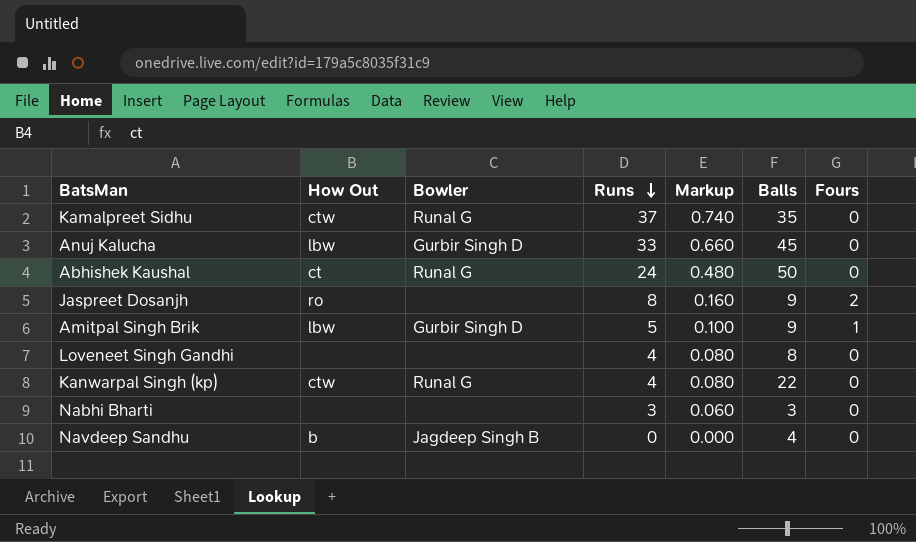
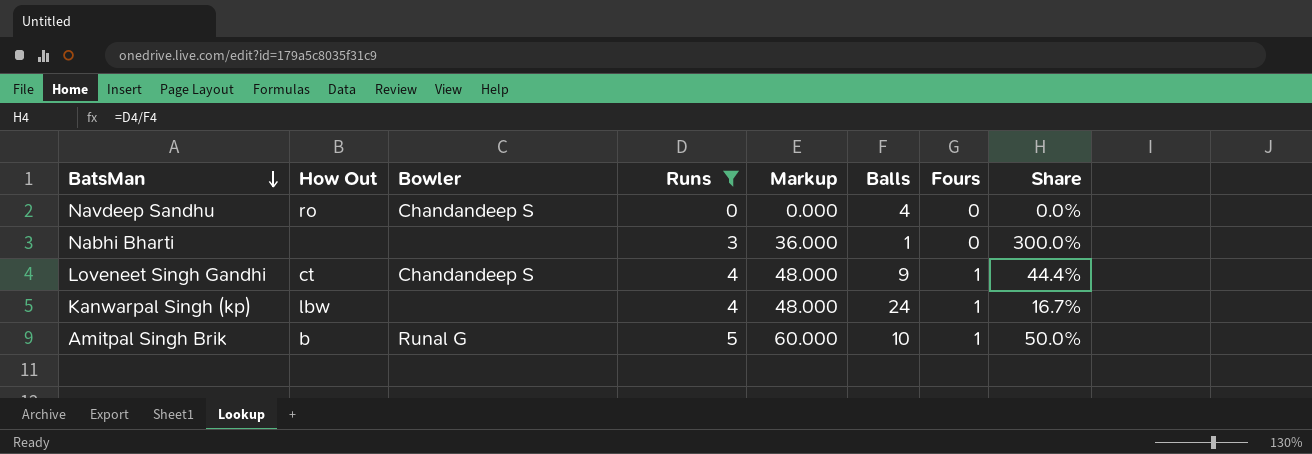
filter: none -> Runs <= 5
row order: Runs descending -> BatsMan descending
column Markup | formula: [Runs] * 0.02 -> [Runs] * 12
column Share | formula: none -> [Runs] / [Balls]
Navdeep Sandhu | How Out: b -> ro
Navdeep Sandhu | Bowler: Jagdeep Singh B -> Chandandeep S
Nabhi Bharti | Balls: 3 -> 1
Loveneet Singh Gandhi | How Out: none -> ct
Loveneet Singh Gandhi | Bowler: none -> Chandandeep S
Loveneet Singh Gandhi | Balls: 8 -> 9
Loveneet Singh Gandhi | Fours: 0 -> 1
Kanwarpal Singh (kp) | How Out: ctw -> lbw
Kanwarpal Singh (kp) | Bowler: Runal G -> none
Kanwarpal Singh (kp) | Balls: 22 -> 24
Kanwarpal Singh (kp) | Fours: 0 -> 1
Amitpal Singh Brik | How Out: lbw -> b
Amitpal Singh Brik | Bowler: Gurbir Singh D -> Runal G
Amitpal Singh Brik | Balls: 9 -> 10

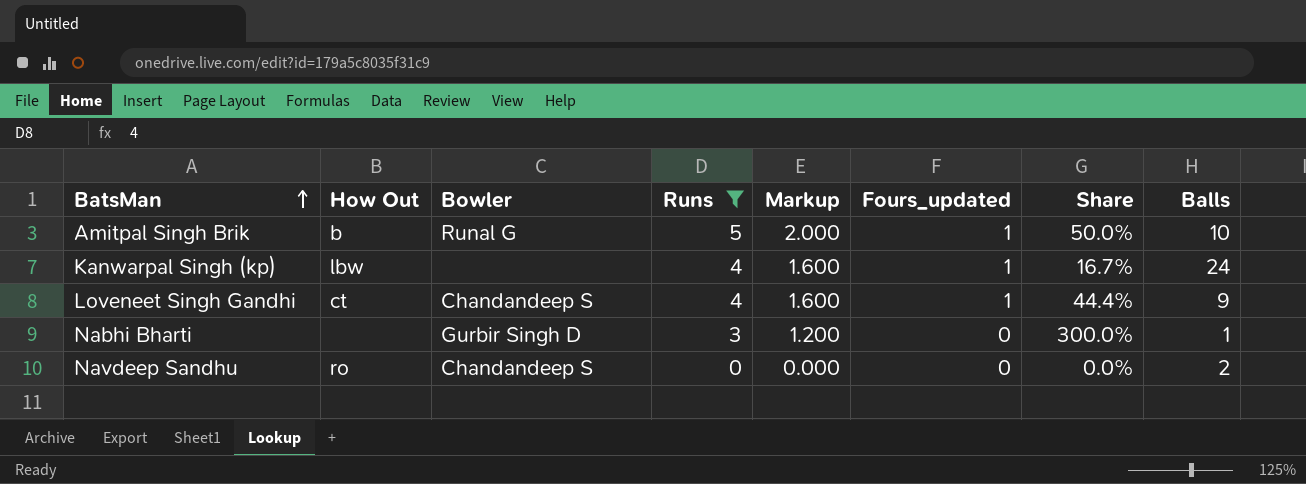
row order: BatsMan descending -> BatsMan ascending
column Markup | formula: [Runs] * 12 -> [Runs] * 0.4
column name: Fours -> Fours_updated
column Balls | position: 6 -> 8
Nabhi Bharti | Bowler: none -> Gurbir Singh D
Navdeep Sandhu | Balls: 4 -> 2

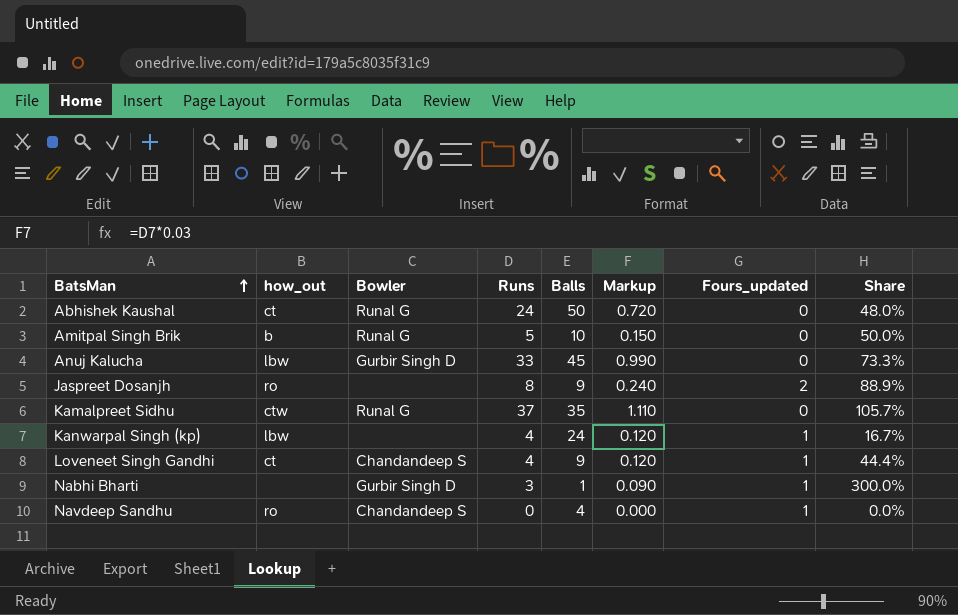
filter: Runs <= 5 -> none
column name: How Out -> how_out
column Balls | position: 8 -> 5
column Markup | formula: [Runs] * 0.4 -> [Runs] * 0.03
Amitpal Singh Brik | Fours_updated: 1 -> 0
Nabhi Bharti | Fours_updated: 0 -> 1
Navdeep Sandhu | Balls: 2 -> 4
Navdeep Sandhu | Fours_updated: 0 -> 1

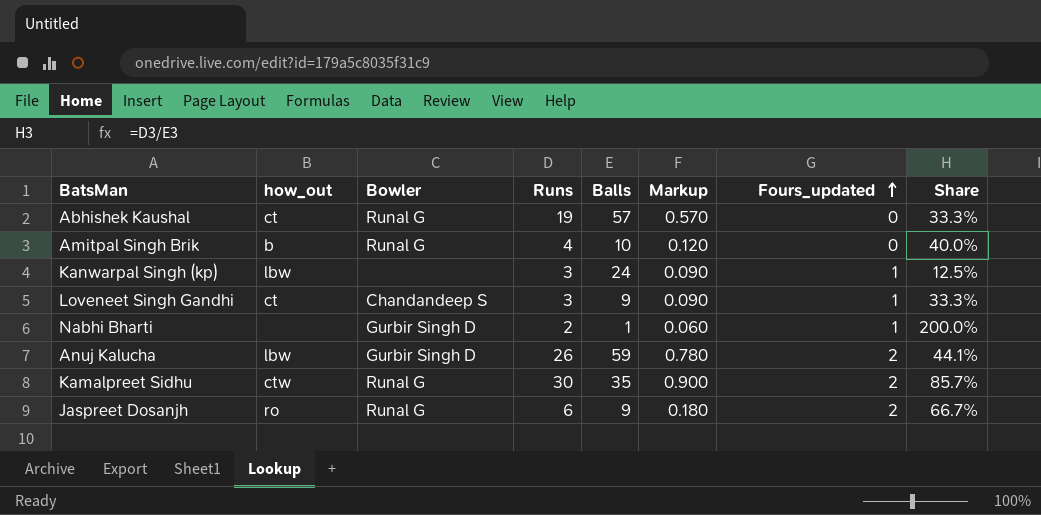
row order: BatsMan ascending -> Fours_updated ascending
row Navdeep Sandhu: ro | Chandandeep S | 0 | 4 | 0.000 | 1 | 0.0% -> none
Abhishek Kaushal | Runs: 24 -> 19
Abhishek Kaushal | Balls: 50 -> 57
Abhishek Kaushal | Markup: 0.720 -> 0.570
Abhishek Kaushal | Share: 48.0% -> 33.3%
Amitpal Singh Brik | Runs: 5 -> 4
Amitpal Singh Brik | Markup: 0.150 -> 0.120
Amitpal Singh Brik | Share: 50.0% -> 40.0%
Kanwarpal Singh (kp) | Runs: 4 -> 3
Kanwarpal Singh (kp) | Markup: 0.120 -> 0.090
Kanwarpal Singh (kp) | Share: 16.7% -> 12.5%
Loveneet Singh Gandhi | Runs: 4 -> 3
Loveneet Singh Gandhi | Markup: 0.120 -> 0.090
Loveneet Singh Gandhi | Share: 44.4% -> 33.3%
Nabhi Bharti | Runs: 3 -> 2
Nabhi Bharti | Markup: 0.090 -> 0.060
Nabhi Bharti | Share: 300.0% -> 200.0%
Anuj Kalucha | Runs: 33 -> 26
Anuj Kalucha | Balls: 45 -> 59
Anuj Kalucha | Markup: 0.990 -> 0.780
Anuj Kalucha | Fours_updated: 0 -> 2
Anuj Kalucha | Share: 73.3% -> 44.1%
Kamalpreet Sidhu | Runs: 37 -> 30
Kamalpreet Sidhu | Markup: 1.110 -> 0.900
Kamalpreet Sidhu | Fours_updated: 0 -> 2
Kamalpreet Sidhu | Share: 105.7% -> 85.7%
Jaspreet Dosanjh | Bowler: none -> Runal G
Jaspreet Dosanjh | Runs: 8 -> 6
Jaspreet Dosanjh | Markup: 0.240 -> 0.180
Jaspreet Dosanjh | Share: 88.9% -> 66.7%

